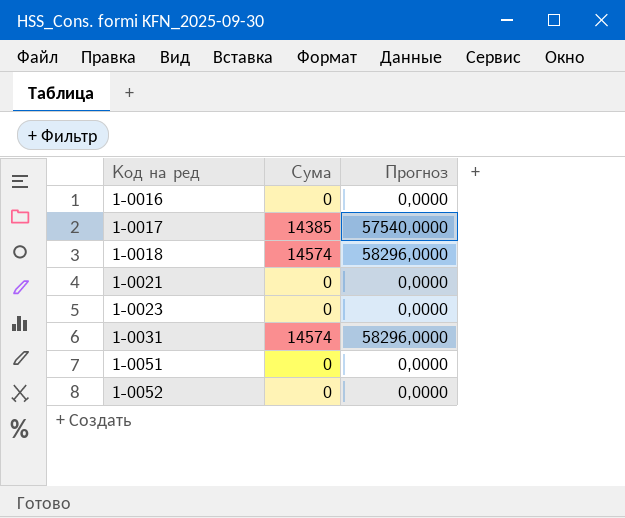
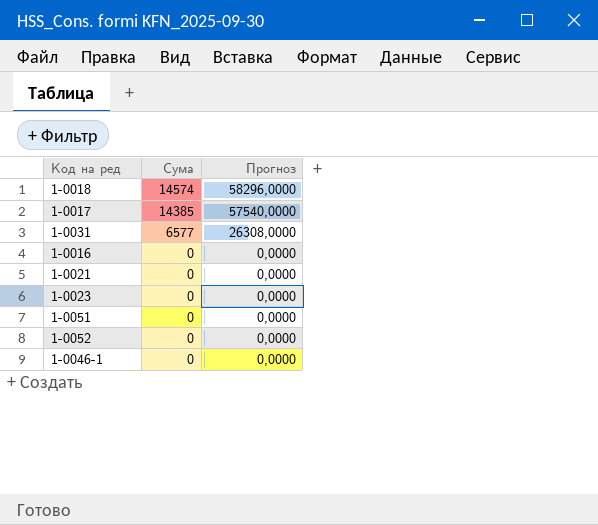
row order: Код на ред ascending -> Сума descending
1-0031 | Сума: 14574 -> 6577
1-0031 | Прогноз: 58296,0000 -> 26308,0000
row 1-0046-1: none -> 0 | 0,0000

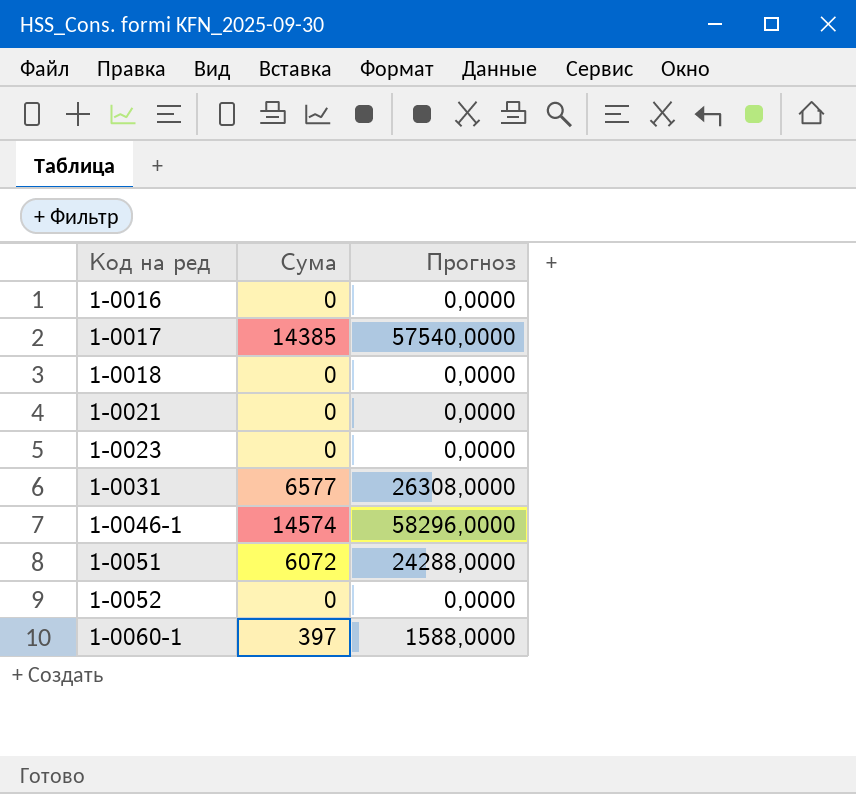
row order: Сума descending -> Код на ред ascending
1-0018 | Сума: 14574 -> 0
1-0018 | Прогноз: 58296,0000 -> 0,0000
1-0046-1 | Сума: 0 -> 14574
1-0046-1 | Прогноз: 0,0000 -> 58296,0000
1-0051 | Сума: 0 -> 6072
1-0051 | Прогноз: 0,0000 -> 24288,0000
row 1-0060-1: none -> 397 | 1588,0000

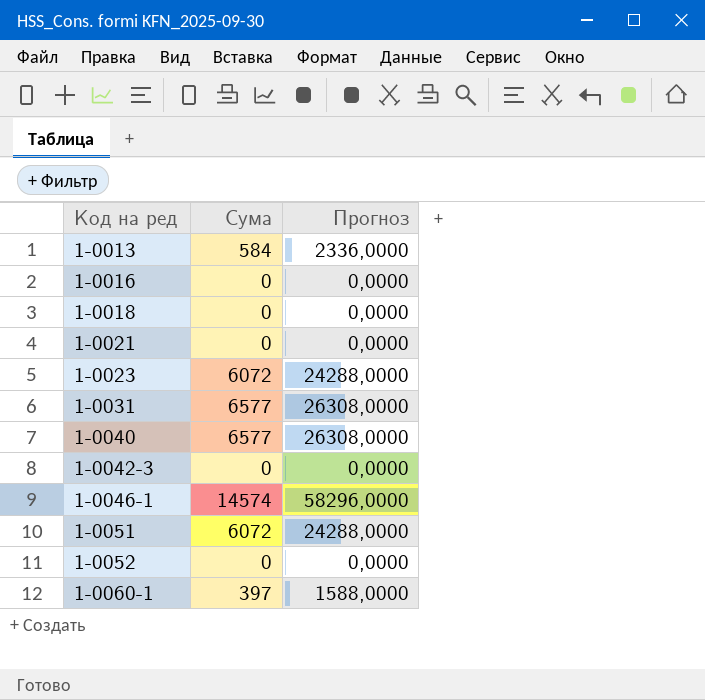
row 1-0017: 14385 | 57540,0000 -> none
row 1-0013: none -> 584 | 2336,0000
1-0023 | Сума: 0 -> 6072
1-0023 | Прогноз: 0,0000 -> 24288,0000
row 1-0040: none -> 6577 | 26308,0000
row 1-0042-3: none -> 0 | 0,0000

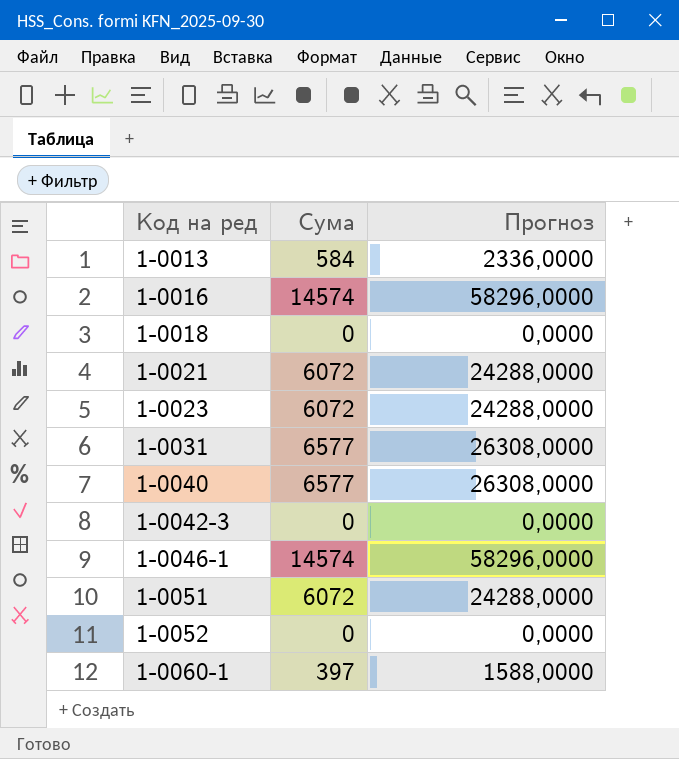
1-0016 | Сума: 0 -> 14574
1-0016 | Прогноз: 0,0000 -> 58296,0000
1-0021 | Сума: 0 -> 6072
1-0021 | Прогноз: 0,0000 -> 24288,0000

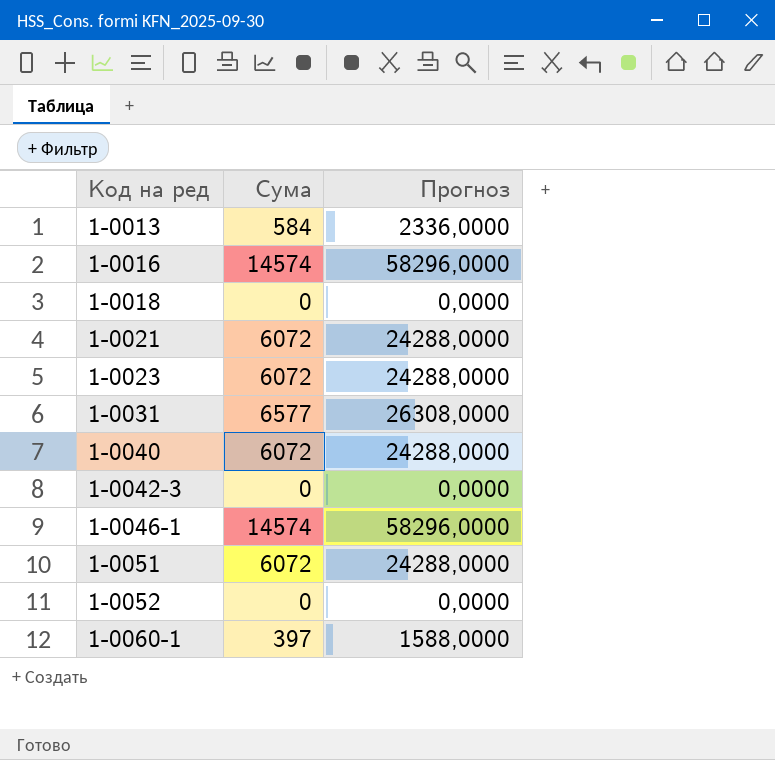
1-0040 | Сума: 6577 -> 6072
1-0040 | Прогноз: 26308,0000 -> 24288,0000

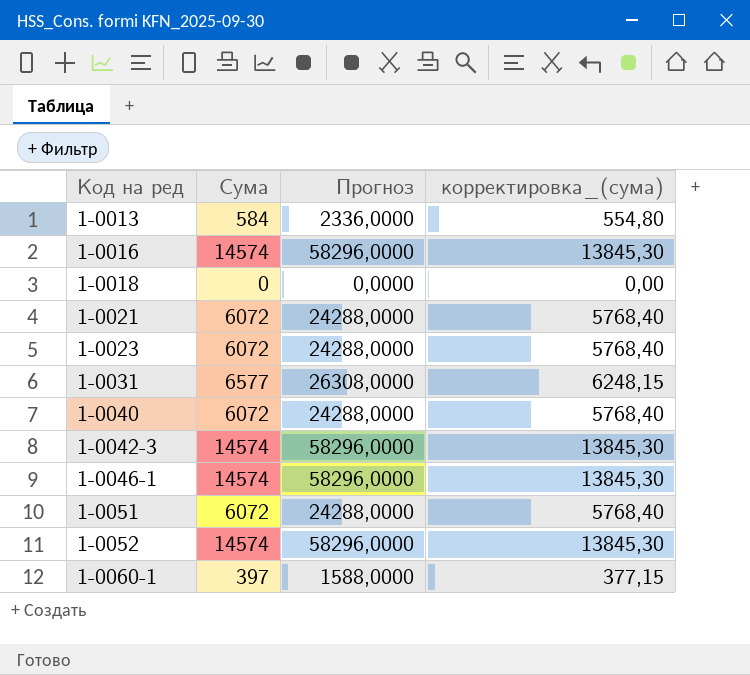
column корректировка_(сума) | formula: none -> [Сума] * 0,95
1-0042-3 | Сума: 0 -> 14574
1-0042-3 | Прогноз: 0,0000 -> 58296,0000
1-0052 | Сума: 0 -> 14574
1-0052 | Прогноз: 0,0000 -> 58296,0000

